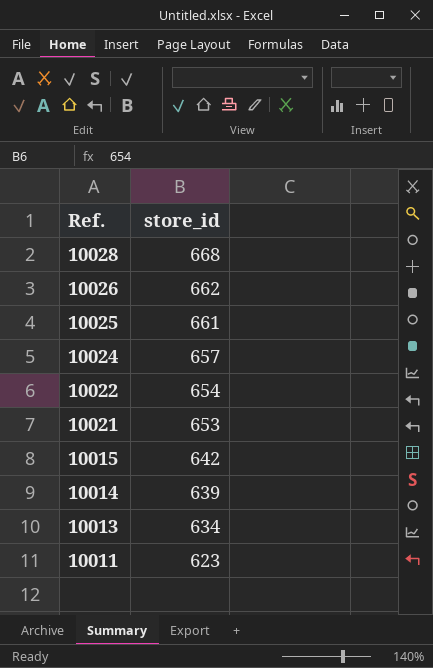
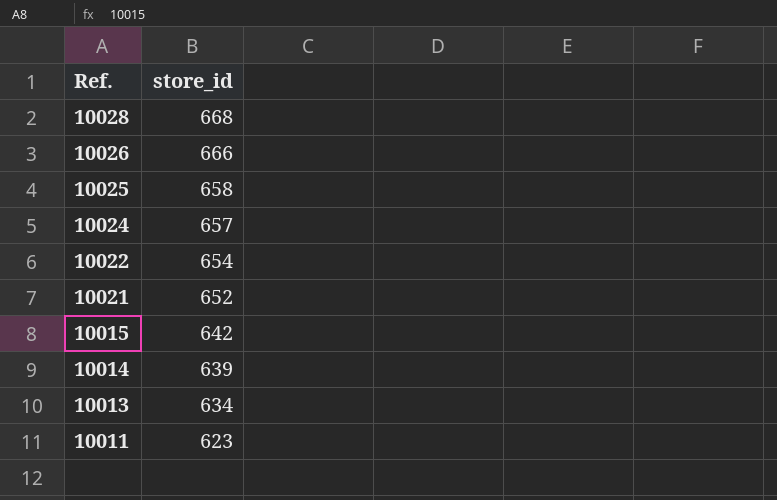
10026 | store_id: 662 -> 666
10025 | store_id: 661 -> 658
10021 | store_id: 653 -> 652

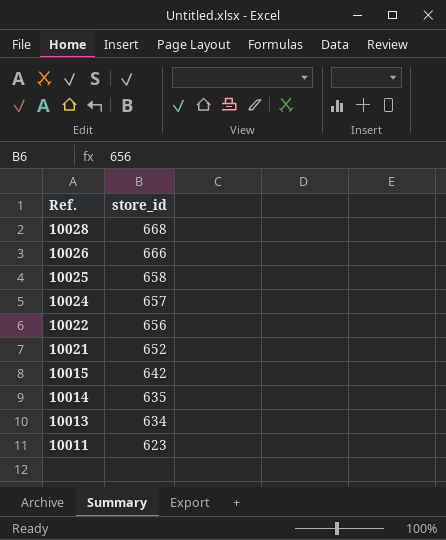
10022 | store_id: 654 -> 656
10014 | store_id: 639 -> 635

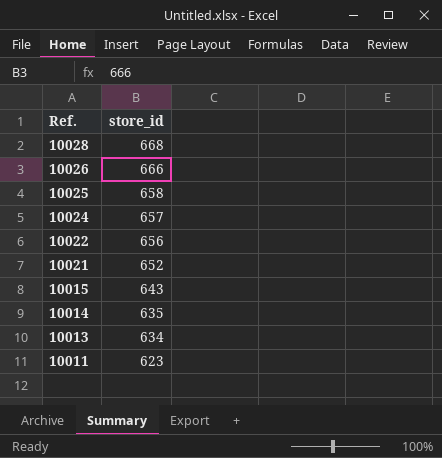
10015 | store_id: 642 -> 643

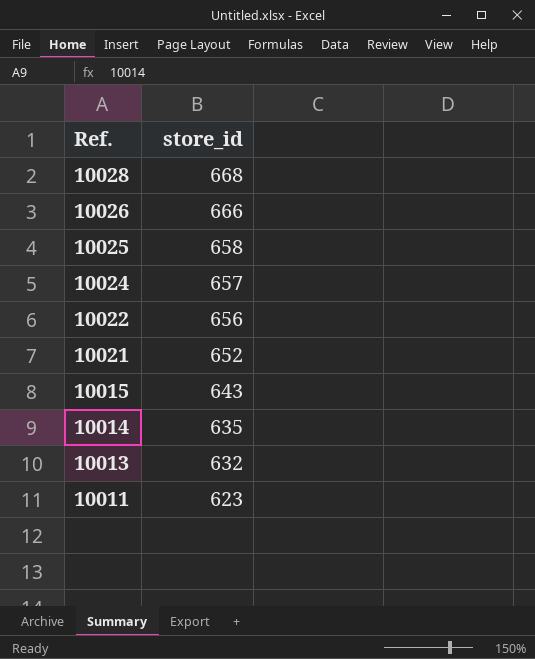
10013 | store_id: 634 -> 632

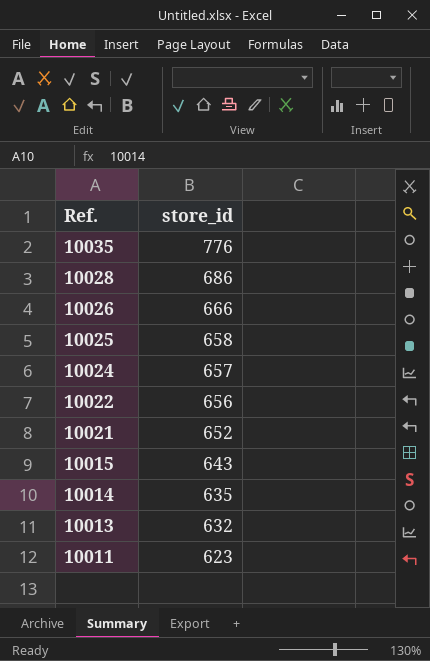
row 10035: none -> 776
10028 | store_id: 668 -> 686

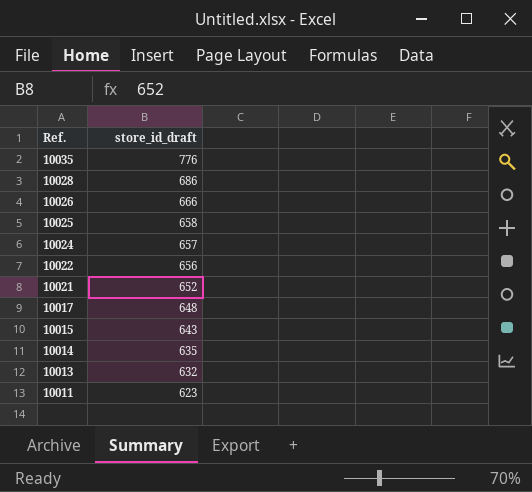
column name: store_id -> store_id_draft
row 10017: none -> 648

